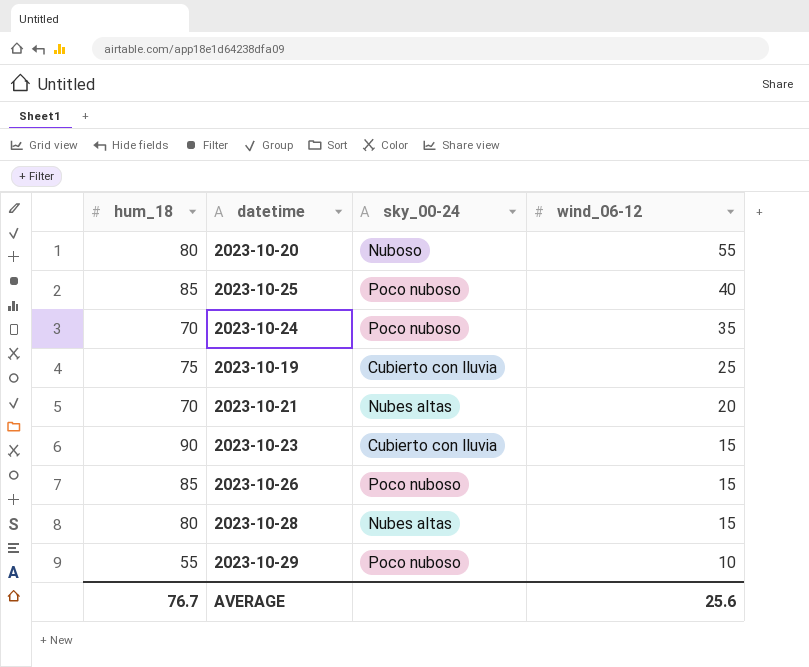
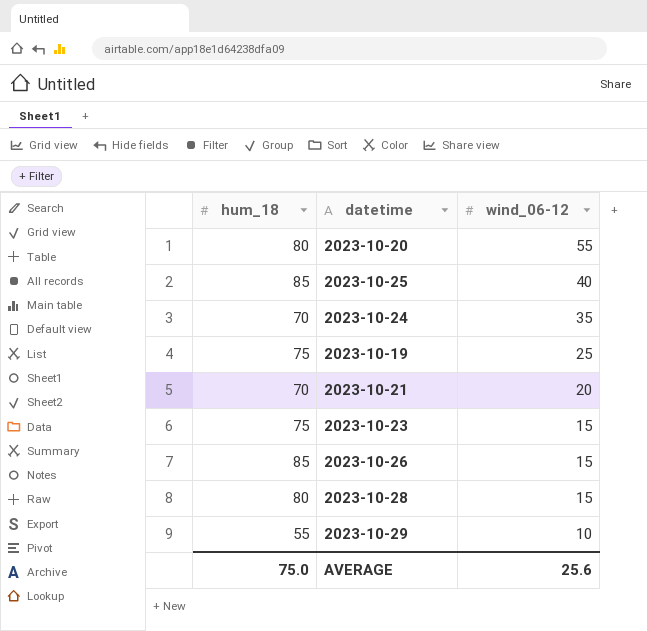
column sky_00-24 | position: 3 -> none
2023-10-23 | hum_18: 90 -> 75
AVERAGE | hum_18: 76.7 -> 75.0

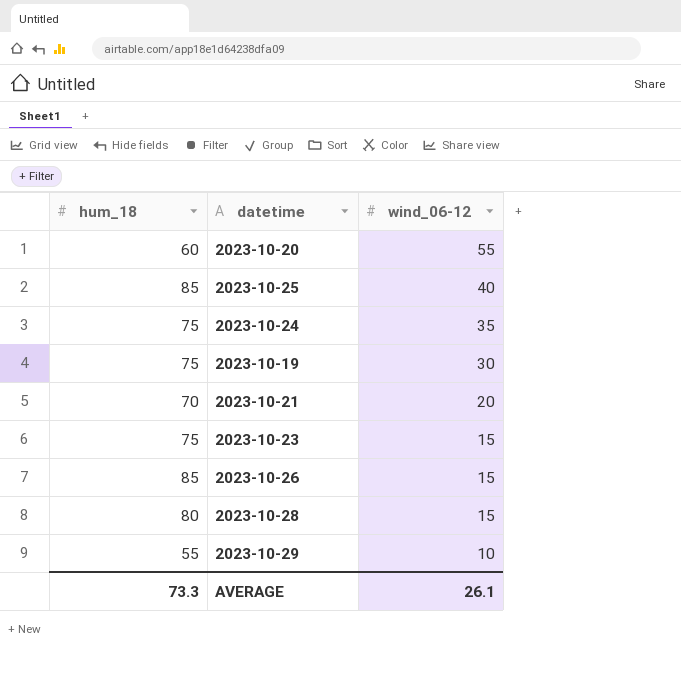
2023-10-20 | hum_18: 80 -> 60
2023-10-24 | hum_18: 70 -> 75
2023-10-19 | wind_06-12: 25 -> 30
AVERAGE | hum_18: 75.0 -> 73.3
AVERAGE | wind_06-12: 25.6 -> 26.1

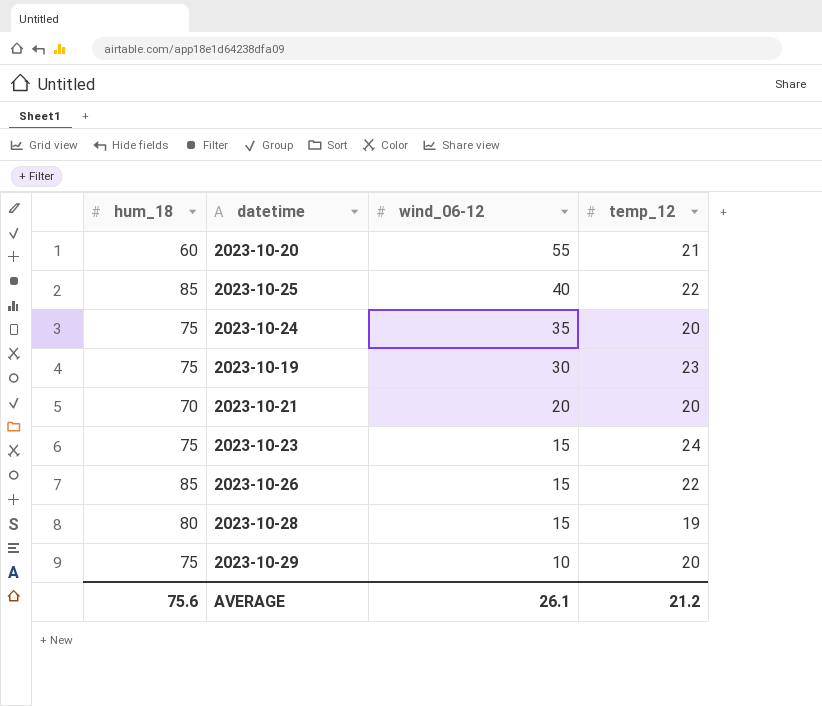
column temp_12 | position: none -> 4
2023-10-29 | hum_18: 55 -> 75
AVERAGE | hum_18: 73.3 -> 75.6

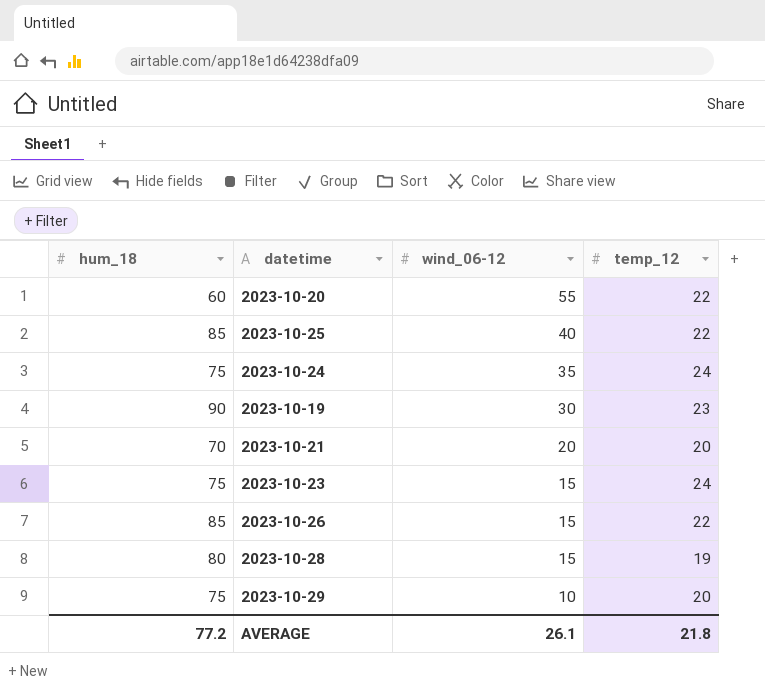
2023-10-20 | temp_12: 21 -> 22
2023-10-24 | temp_12: 20 -> 24
2023-10-19 | hum_18: 75 -> 90
AVERAGE | hum_18: 75.6 -> 77.2
AVERAGE | temp_12: 21.2 -> 21.8

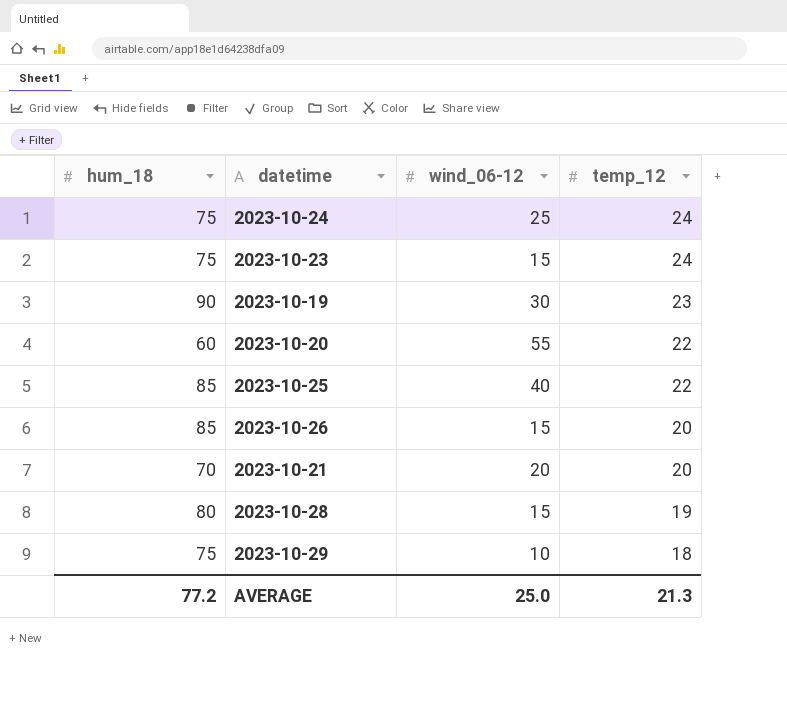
row order: wind_06-12 descending -> temp_12 descending
2023-10-24 | wind_06-12: 35 -> 25
2023-10-26 | temp_12: 22 -> 20
2023-10-29 | temp_12: 20 -> 18
AVERAGE | wind_06-12: 26.1 -> 25.0
AVERAGE | temp_12: 21.8 -> 21.3

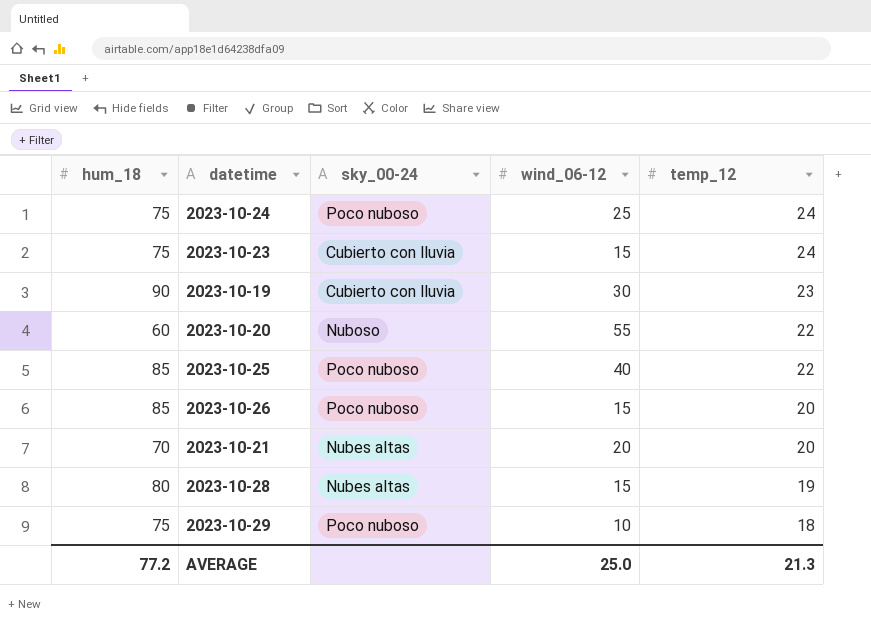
column sky_00-24 | position: none -> 3

